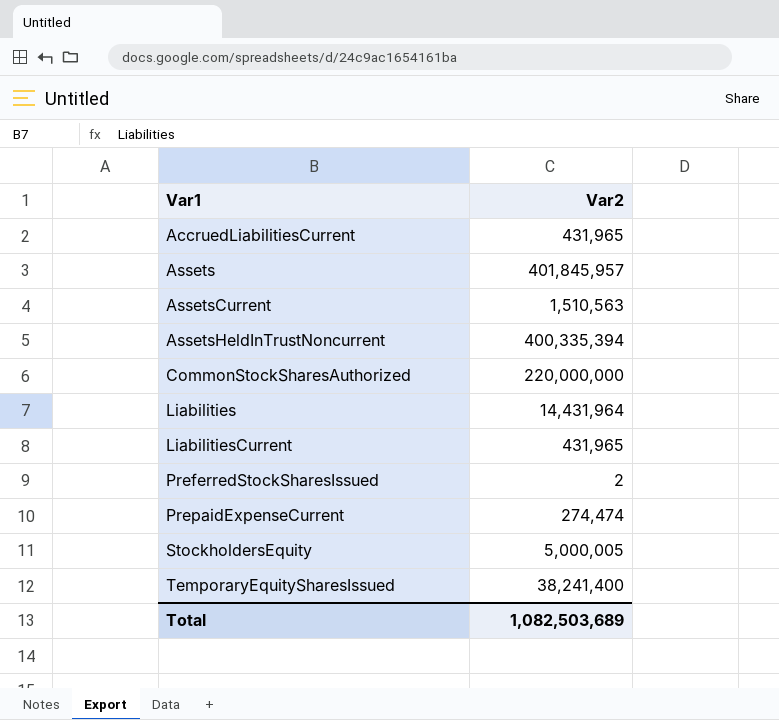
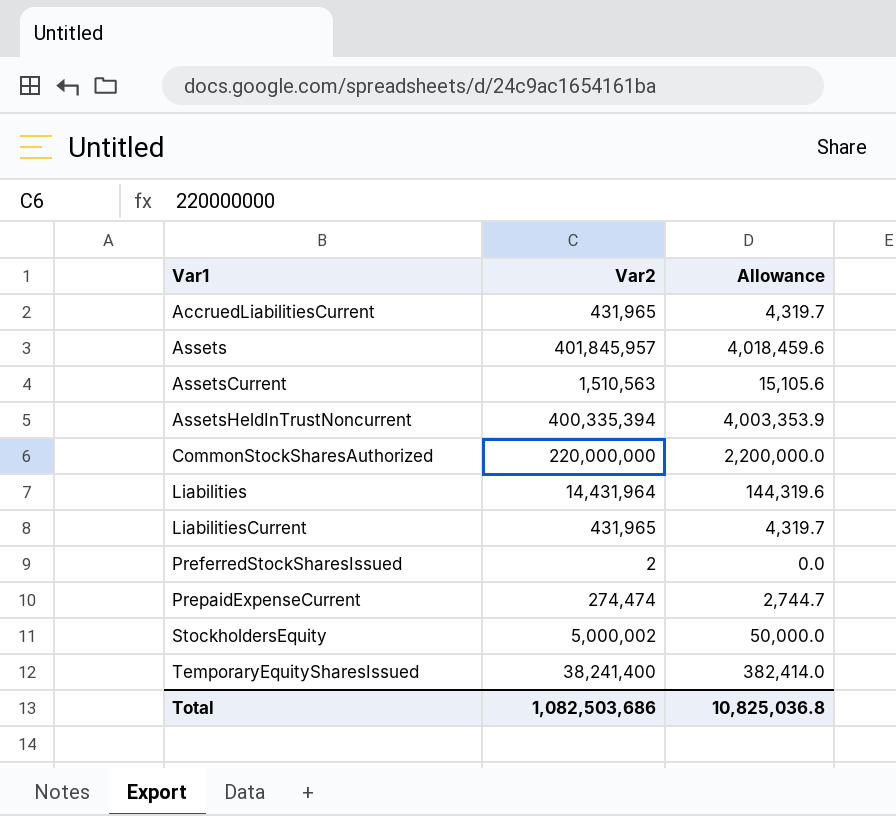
column Allowance | formula: none -> [Var2] * 0.01
StockholdersEquity | Var2: 5,000,005 -> 5,000,002
Total | Var2: 1,082,503,689 -> 1,082,503,686

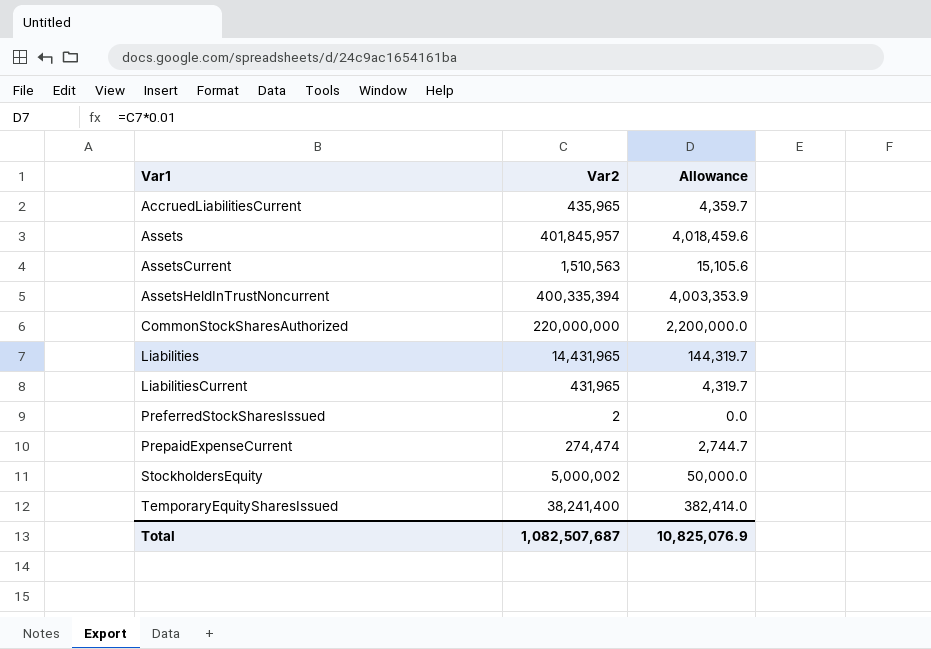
AccruedLiabilitiesCurrent | Var2: 431,965 -> 435,965
AccruedLiabilitiesCurrent | Allowance: 4,319.7 -> 4,359.7
Liabilities | Var2: 14,431,964 -> 14,431,965
Liabilities | Allowance: 144,319.6 -> 144,319.7
Total | Var2: 1,082,503,686 -> 1,082,507,687
Total | Allowance: 10,825,036.8 -> 10,825,076.9

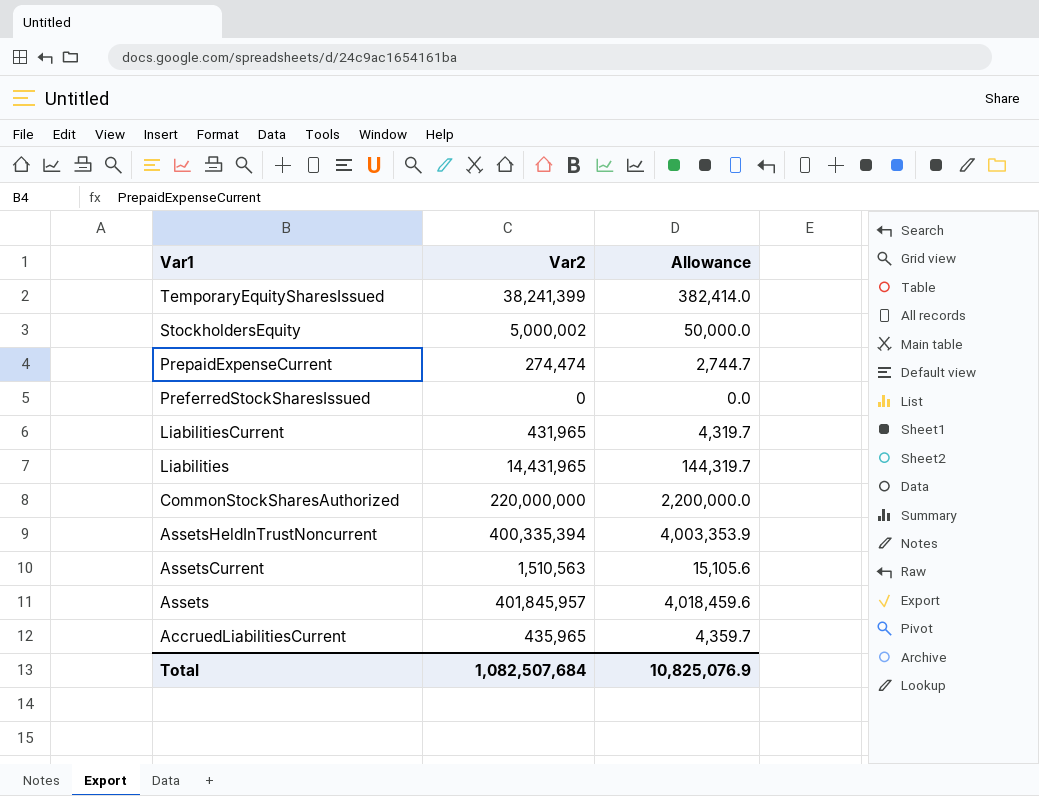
row order: Var1 ascending -> Var1 descending
TemporaryEquitySharesIssued | Var2: 38,241,400 -> 38,241,399
PreferredStockSharesIssued | Var2: 2 -> 0
Total | Var2: 1,082,507,687 -> 1,082,507,684

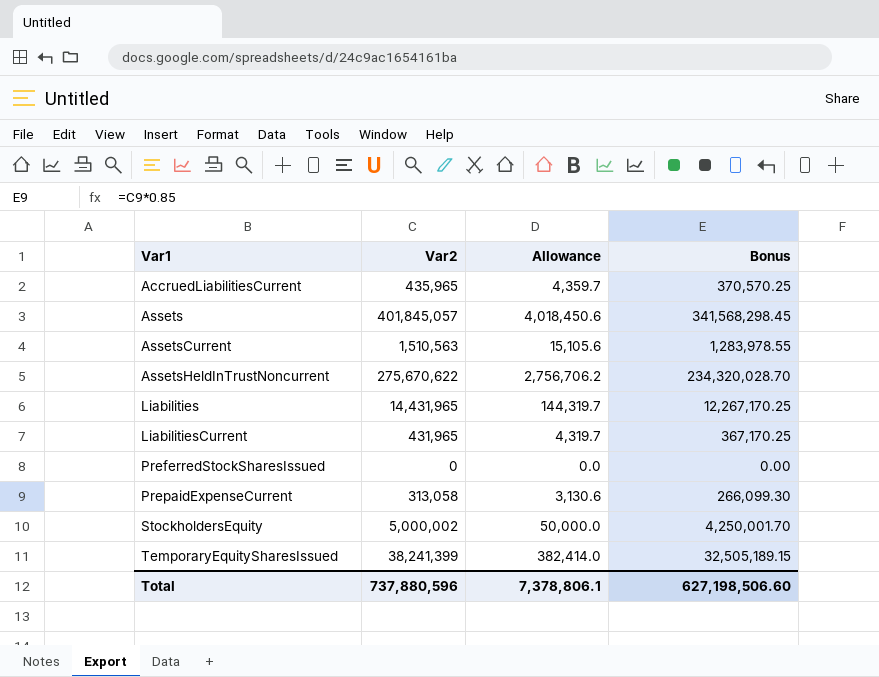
row order: Var1 descending -> Var1 ascending
column Bonus | formula: none -> [Var2] * 0.85
row CommonStockSharesAuthorized: 220,000,000 | 2,200,000.0 -> none
Assets | Var2: 401,845,957 -> 401,845,057
Assets | Allowance: 4,018,459.6 -> 4,018,450.6
AssetsHeldInTrustNoncurrent | Var2: 400,335,394 -> 275,670,622
AssetsHeldInTrustNoncurrent | Allowance: 4,003,353.9 -> 2,756,706.2
PrepaidExpenseCurrent | Var2: 274,474 -> 313,058
PrepaidExpenseCurrent | Allowance: 2,744.7 -> 3,130.6
Total | Var2: 1,082,507,684 -> 737,880,596
Total | Allowance: 10,825,076.9 -> 7,378,806.1

